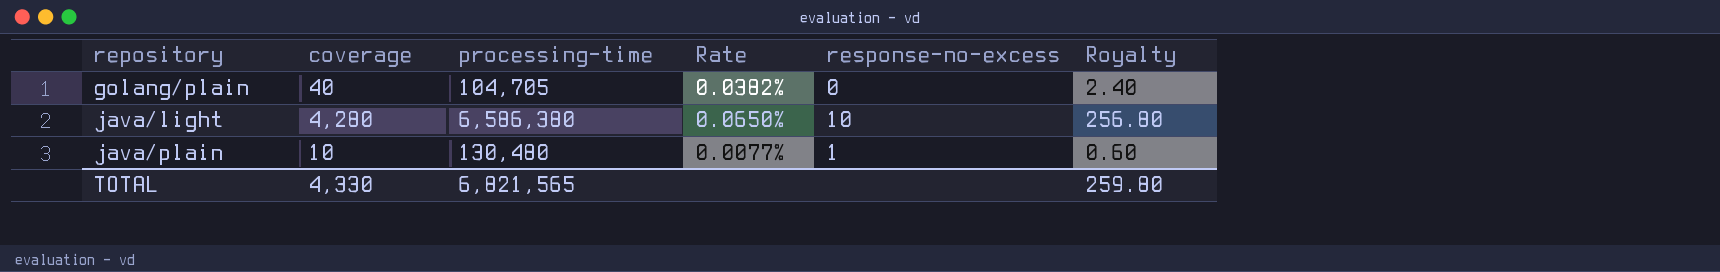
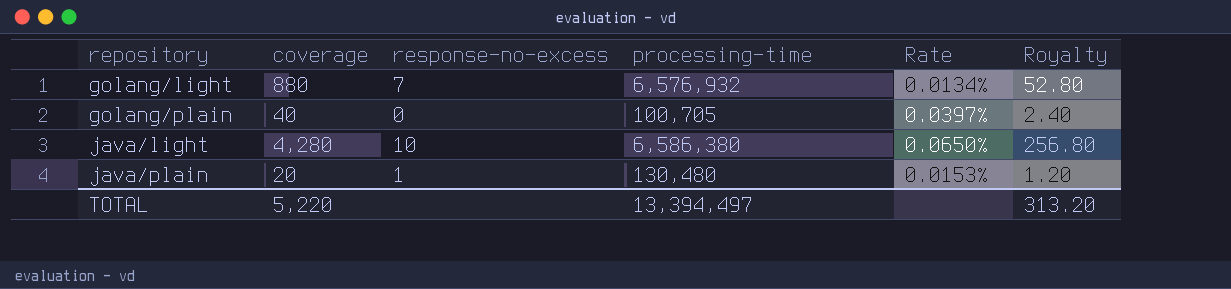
column response-no-excess | position: 5 -> 3
row golang/light: none -> 880 | 7 | 6,576,932 | 0.0134% | 52.80
golang/plain | processing-time: 104,705 -> 100,705
golang/plain | Rate: 0.0382% -> 0.0397%
java/plain | coverage: 10 -> 20
java/plain | Rate: 0.0077% -> 0.0153%
java/plain | Royalty: 0.60 -> 1.20
TOTAL | coverage: 4,330 -> 5,220
TOTAL | processing-time: 6,821,565 -> 13,394,497
TOTAL | Royalty: 259.80 -> 313.20

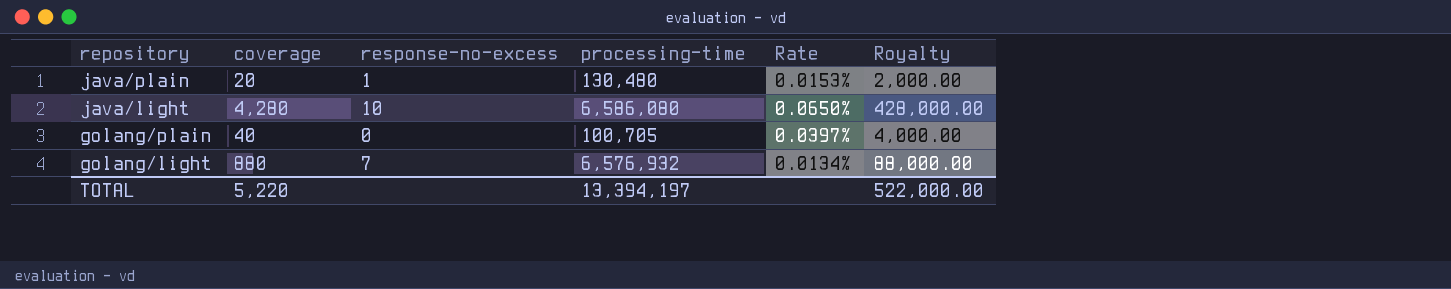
row order: repository ascending -> repository descending
column Royalty | formula: [coverage] * 0.06 -> [coverage] * 100
java/light | processing-time: 6,586,380 -> 6,586,080
TOTAL | processing-time: 13,394,497 -> 13,394,197
TOTAL | Royalty: 313.20 -> 522,000.00

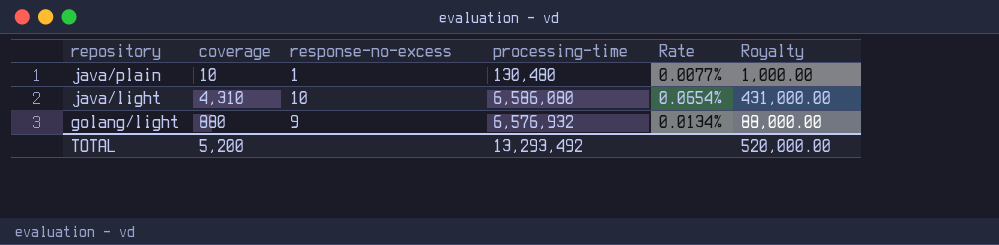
row golang/plain: 40 | 0 | 100,705 | 0.0397% | 4,000.00 -> none
java/plain | coverage: 20 -> 10
java/plain | Rate: 0.0153% -> 0.0077%
java/plain | Royalty: 2,000.00 -> 1,000.00
java/light | coverage: 4,280 -> 4,310
java/light | Rate: 0.0650% -> 0.0654%
java/light | Royalty: 428,000.00 -> 431,000.00
golang/light | response-no-excess: 7 -> 9
TOTAL | coverage: 5,220 -> 5,200
TOTAL | processing-time: 13,394,197 -> 13,293,492
TOTAL | Royalty: 522,000.00 -> 520,000.00

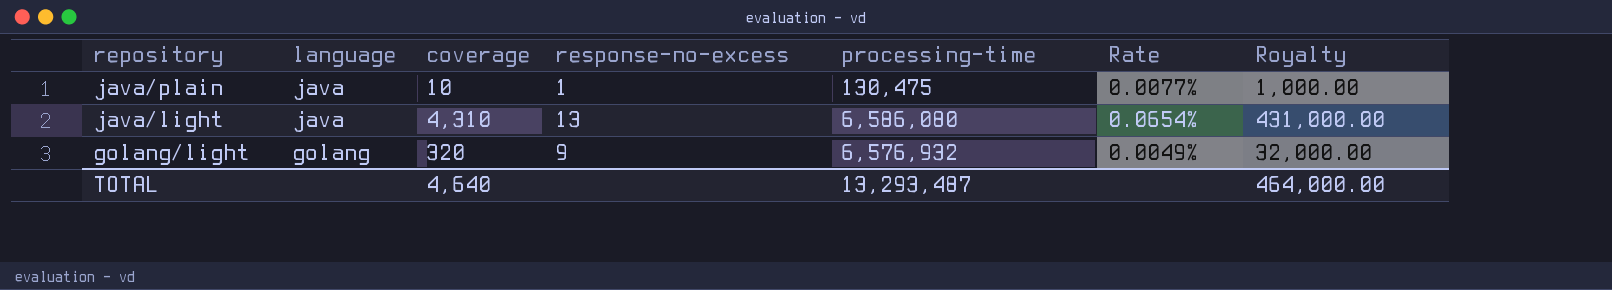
column language | position: none -> 2
java/plain | processing-time: 130,480 -> 130,475
java/light | response-no-excess: 10 -> 13
golang/light | coverage: 880 -> 320
golang/light | Rate: 0.0134% -> 0.0049%
golang/light | Royalty: 88,000.00 -> 32,000.00
TOTAL | coverage: 5,200 -> 4,640
TOTAL | processing-time: 13,293,492 -> 13,293,487
TOTAL | Royalty: 520,000.00 -> 464,000.00

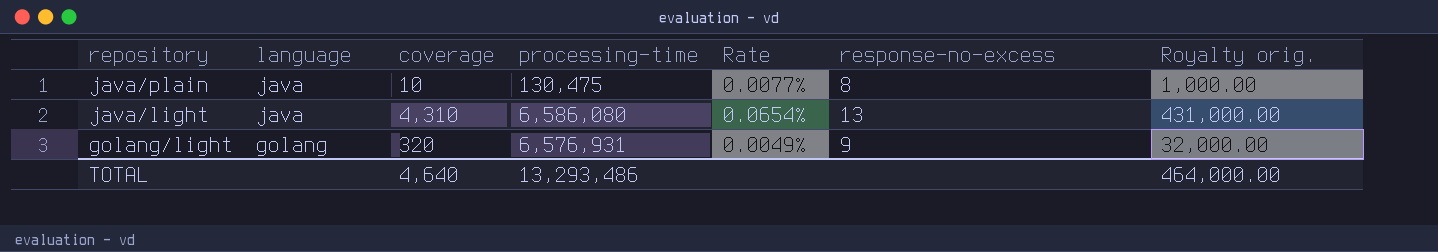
column response-no-excess | position: 4 -> 6
column name: Royalty -> Royalty orig.
java/plain | response-no-excess: 1 -> 8
golang/light | processing-time: 6,576,932 -> 6,576,931
TOTAL | processing-time: 13,293,487 -> 13,293,486

